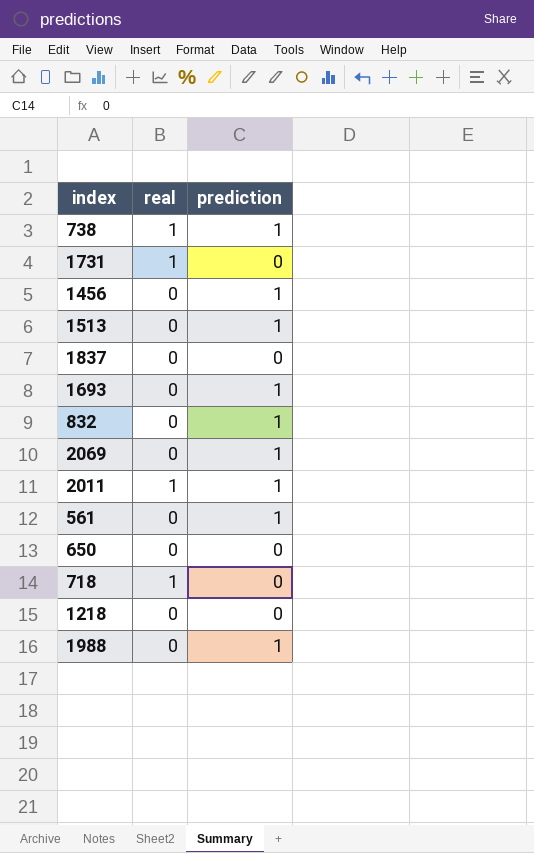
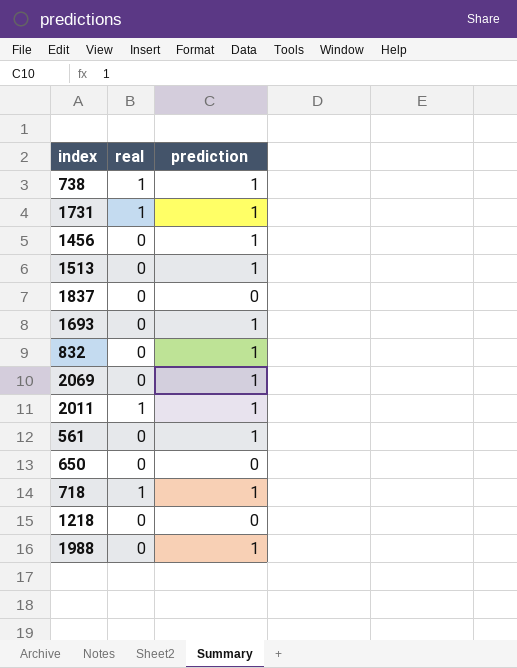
1731 | prediction: 0 -> 1
718 | prediction: 0 -> 1

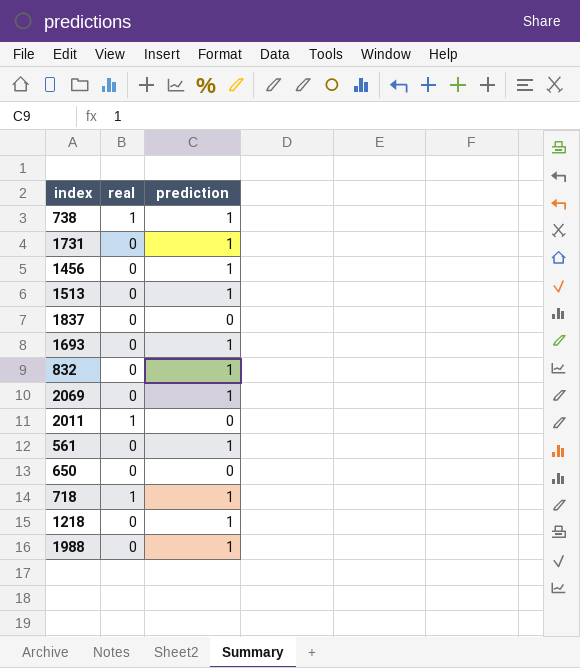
1731 | real: 1 -> 0
2011 | prediction: 1 -> 0
1218 | prediction: 0 -> 1

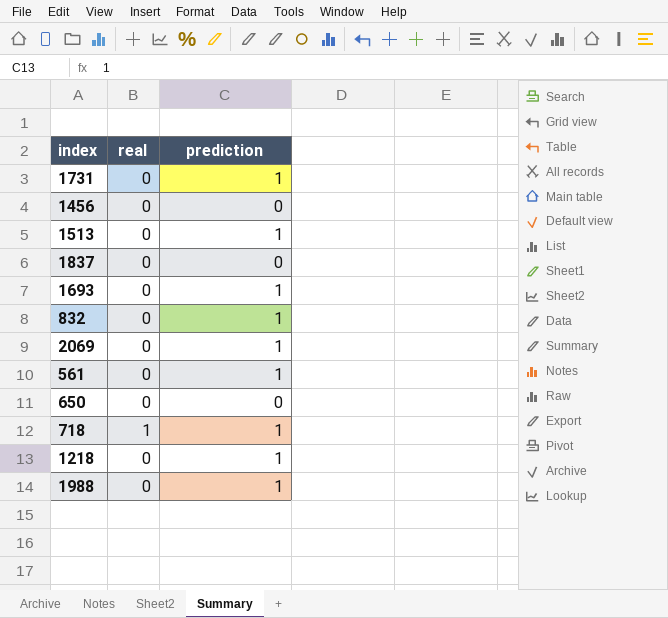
row 738: 1 | 1 -> none
row 2011: 1 | 0 -> none
1456 | prediction: 1 -> 0

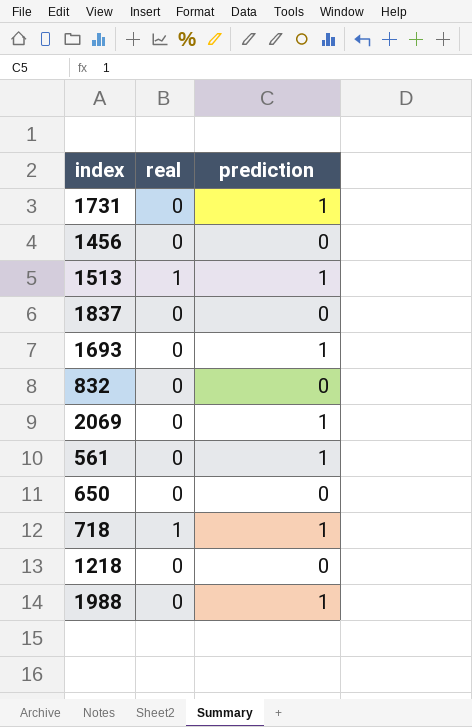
1513 | real: 0 -> 1
832 | prediction: 1 -> 0
1218 | prediction: 1 -> 0

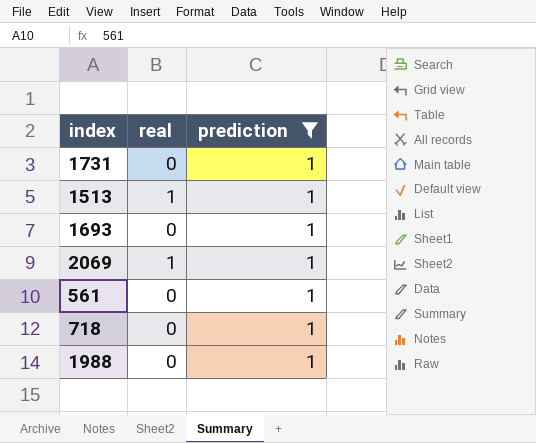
filter: none -> prediction = 1
2069 | real: 0 -> 1
718 | real: 1 -> 0

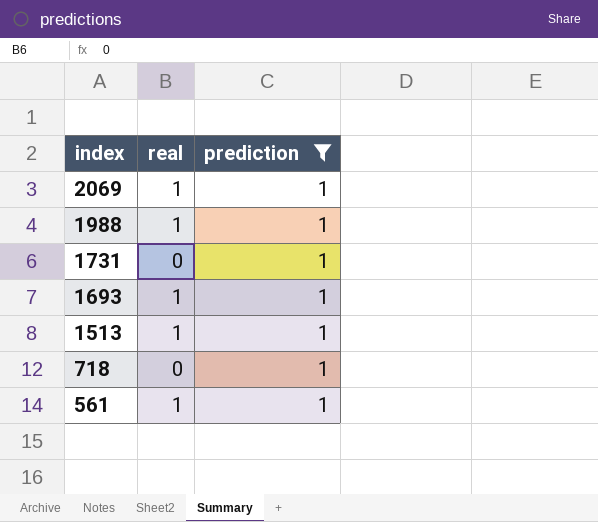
row order: none -> index descending
1988 | real: 0 -> 1
1693 | real: 0 -> 1
561 | real: 0 -> 1

